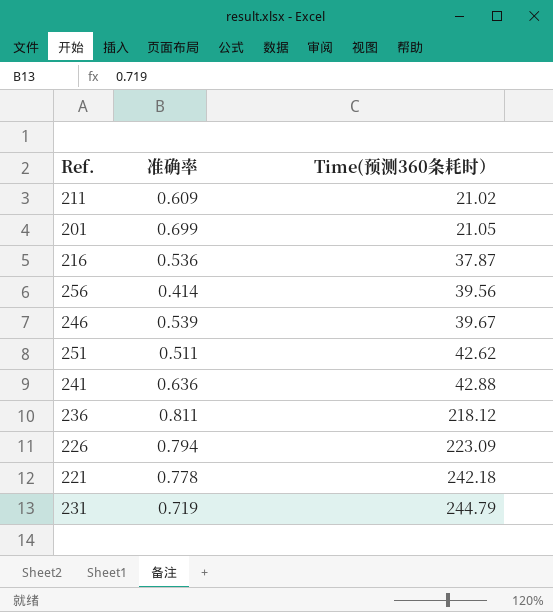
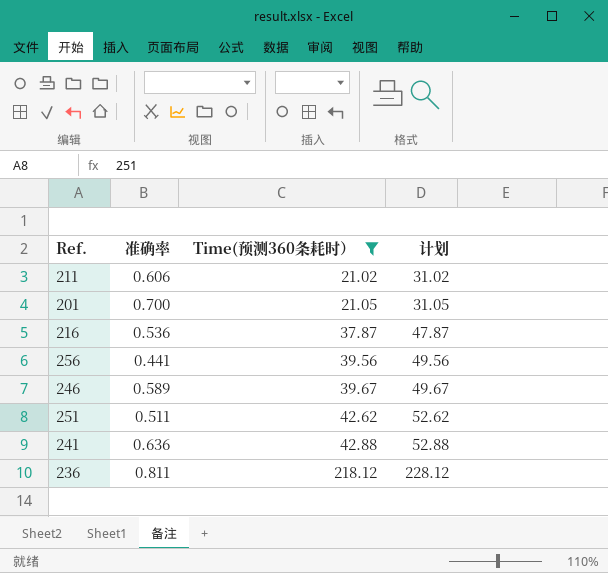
filter: none -> Time(预测360条耗时） <= 218.12
column 计划 | formula: none -> [Time(预测360条耗时）] + 10
211 | 准确率: 0.609 -> 0.606
201 | 准确率: 0.699 -> 0.700
256 | 准确率: 0.414 -> 0.441
246 | 准确率: 0.539 -> 0.589

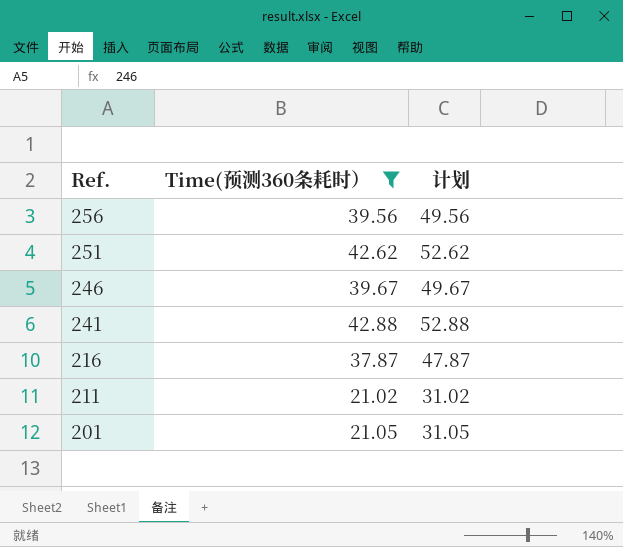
row order: Time(预测360条耗时） ascending -> Ref. descending
column 准确率 | position: 2 -> none
row 236: 0.811 | 218.12 | 228.12 -> none

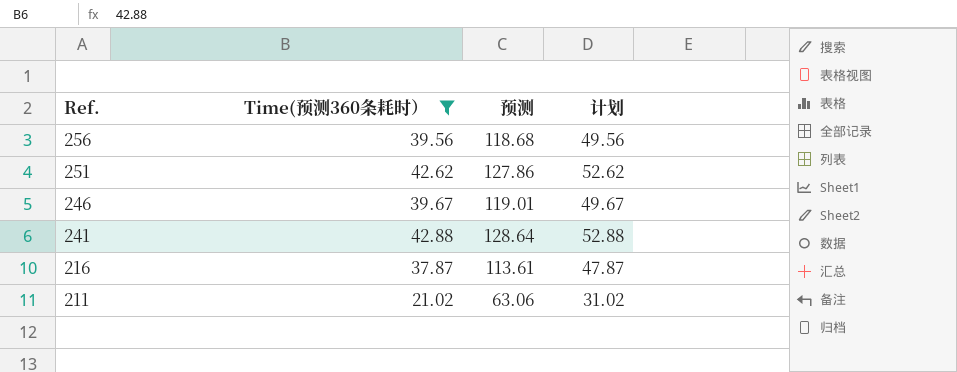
column 预测 | formula: none -> [Time(预测360条耗时）] * 3
row 201: 21.05 | 31.05 -> none

